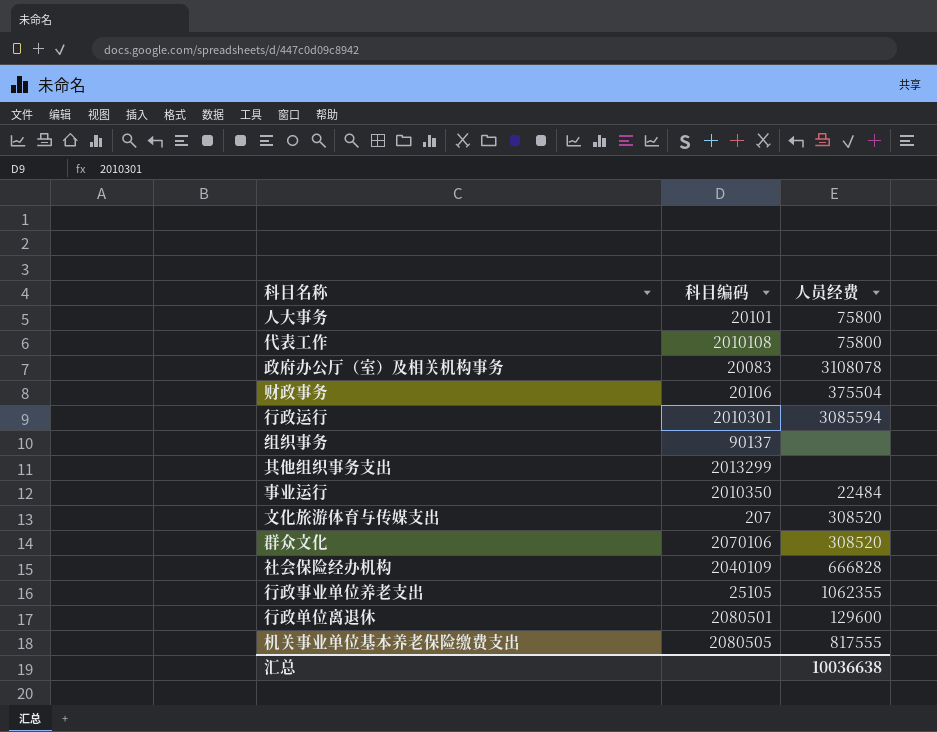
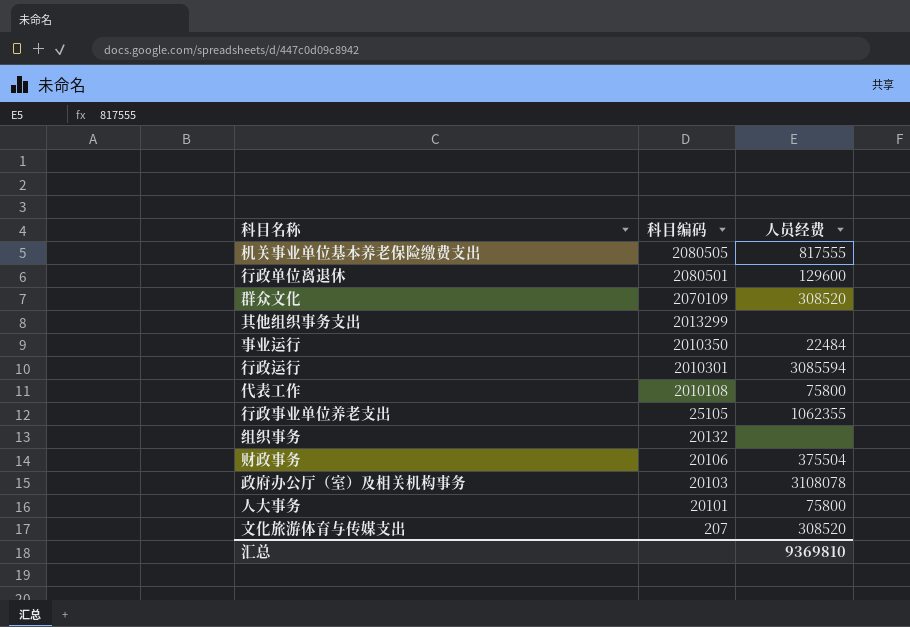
row order: none -> 科目编码 descending
row 社会保险经办机构: 2040109 | 666828 -> none
群众文化 | 科目编码: 2070106 -> 2070109
组织事务 | 科目编码: 90137 -> 20132
政府办公厅（室）及相关机构事务 | 科目编码: 20083 -> 20103
汇总 | 人员经费: 10036638 -> 9369810

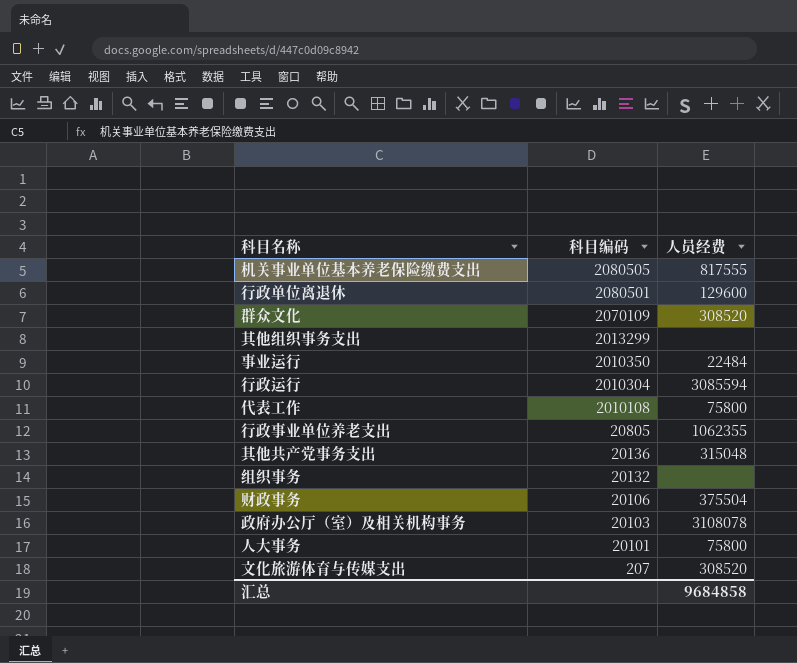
行政运行 | 科目编码: 2010301 -> 2010304
行政事业单位养老支出 | 科目编码: 25105 -> 20805
row 其他共产党事务支出: none -> 20136 | 315048
汇总 | 人员经费: 9369810 -> 9684858

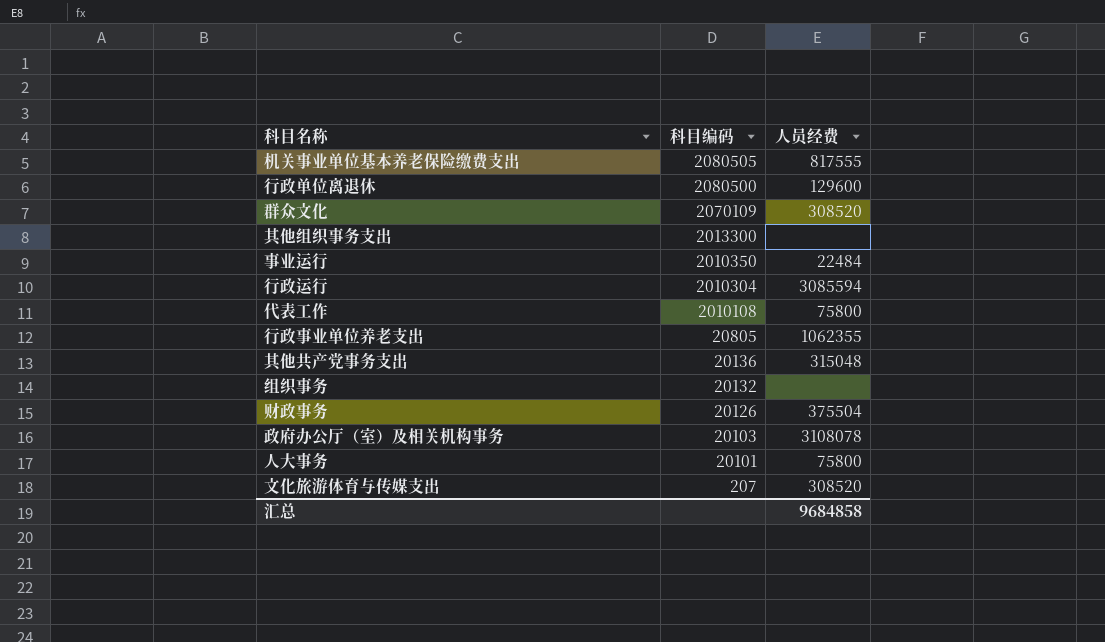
行政单位离退休 | 科目编码: 2080501 -> 2080500
其他组织事务支出 | 科目编码: 2013299 -> 2013300
财政事务 | 科目编码: 20106 -> 20126

